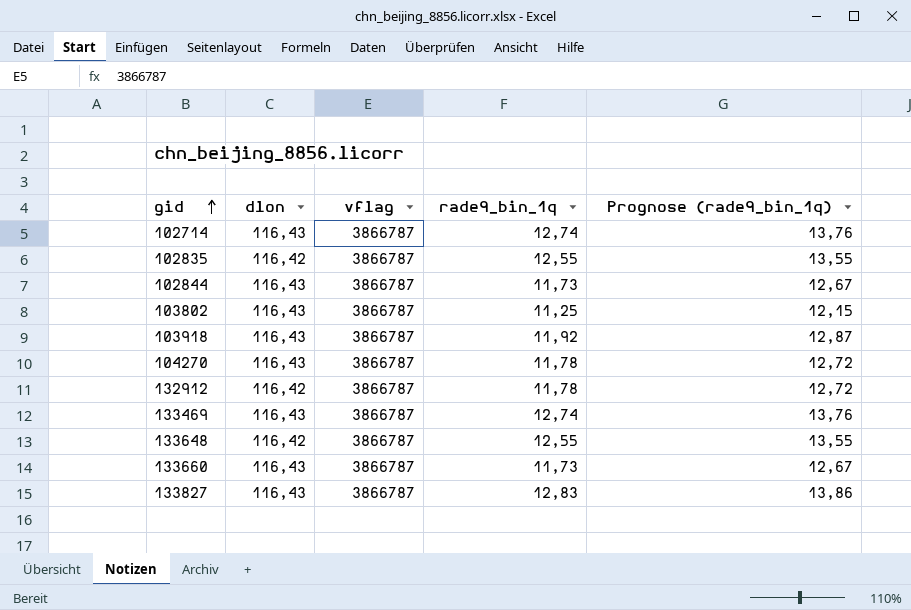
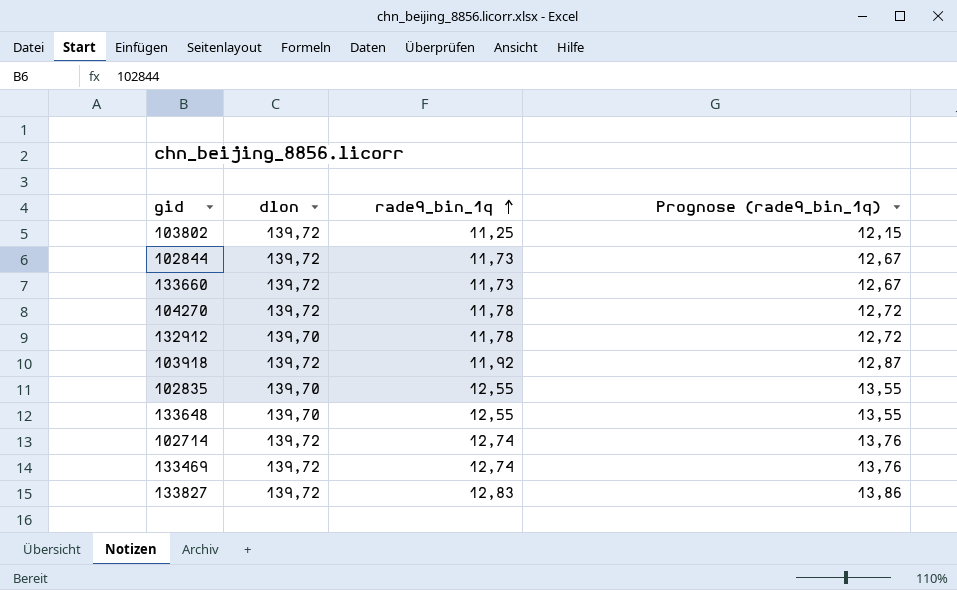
row order: gid ascending -> rade9_bin_1q ascending
column vflag | position: 3 -> none
103802 | dlon: 116,43 -> 139,72
102844 | dlon: 116,43 -> 139,72
133660 | dlon: 116,43 -> 139,72
104270 | dlon: 116,43 -> 139,72
132912 | dlon: 116,42 -> 139,70
103918 | dlon: 116,43 -> 139,72
102835 | dlon: 116,42 -> 139,70
133648 | dlon: 116,42 -> 139,70
102714 | dlon: 116,43 -> 139,72
133469 | dlon: 116,43 -> 139,72
133827 | dlon: 116,43 -> 139,72

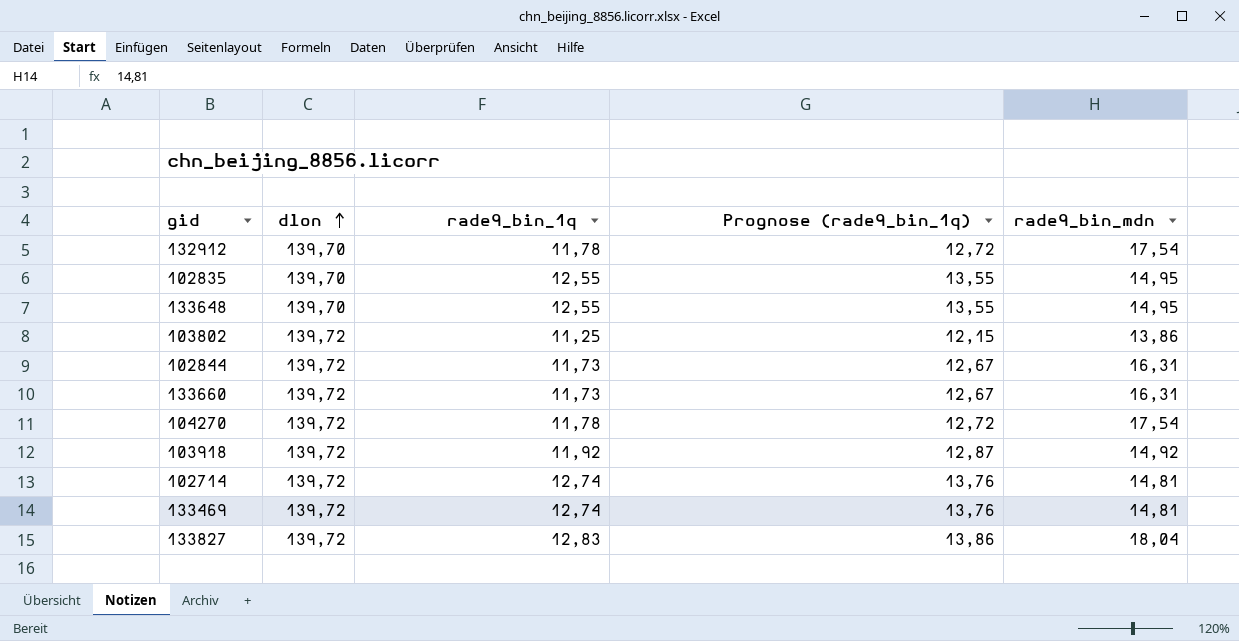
row order: rade9_bin_1q ascending -> dlon ascending
column rade9_bin_mdn | position: none -> 5

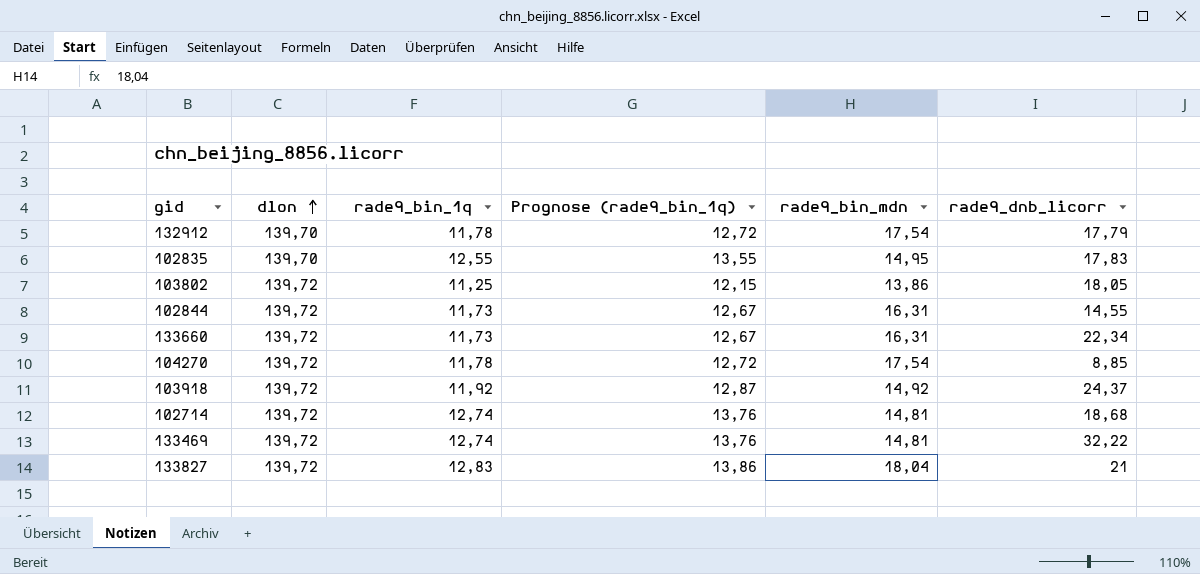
column rade9_dnb_licorr | position: none -> 6
row 133648: 139,70 | 12,55 | 13,55 | 14,95 -> none

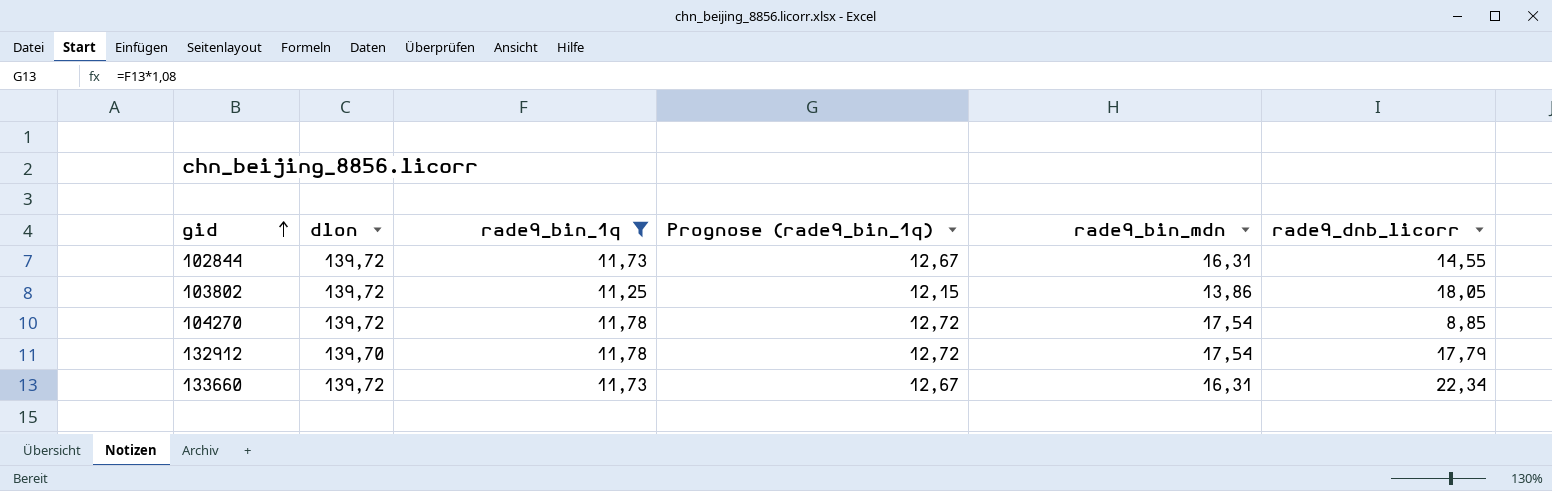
filter: none -> rade9_bin_1q <= 11,78
row order: dlon ascending -> gid ascending

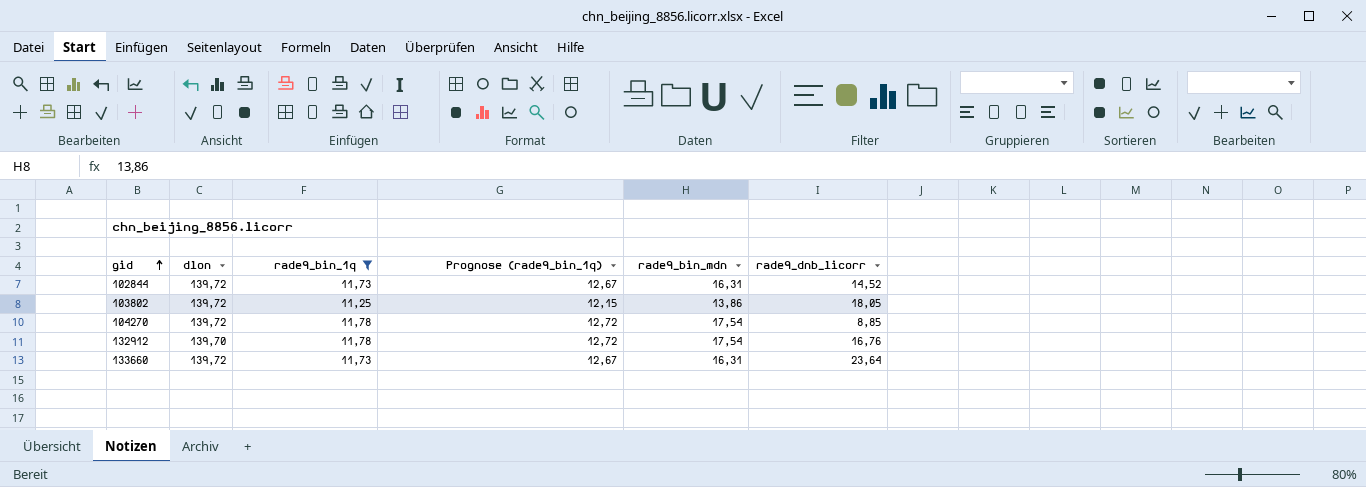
102844 | rade9_dnb_licorr: 14,55 -> 14,52
132912 | rade9_dnb_licorr: 17,79 -> 16,76
133660 | rade9_dnb_licorr: 22,34 -> 23,64

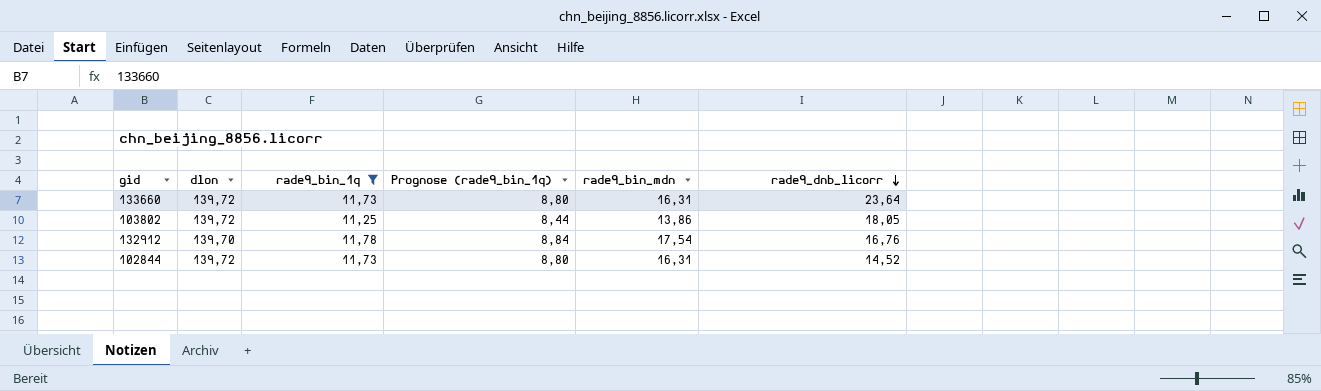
row order: gid ascending -> rade9_dnb_licorr descending
column Prognose (rade9_bin_1q) | formula: [rade9_bin_1q] * 1,08 -> [rade9_bin_1q] * 0,75
row 104270: 139,72 | 11,78 | 12,72 | 17,54 | 8,85 -> none

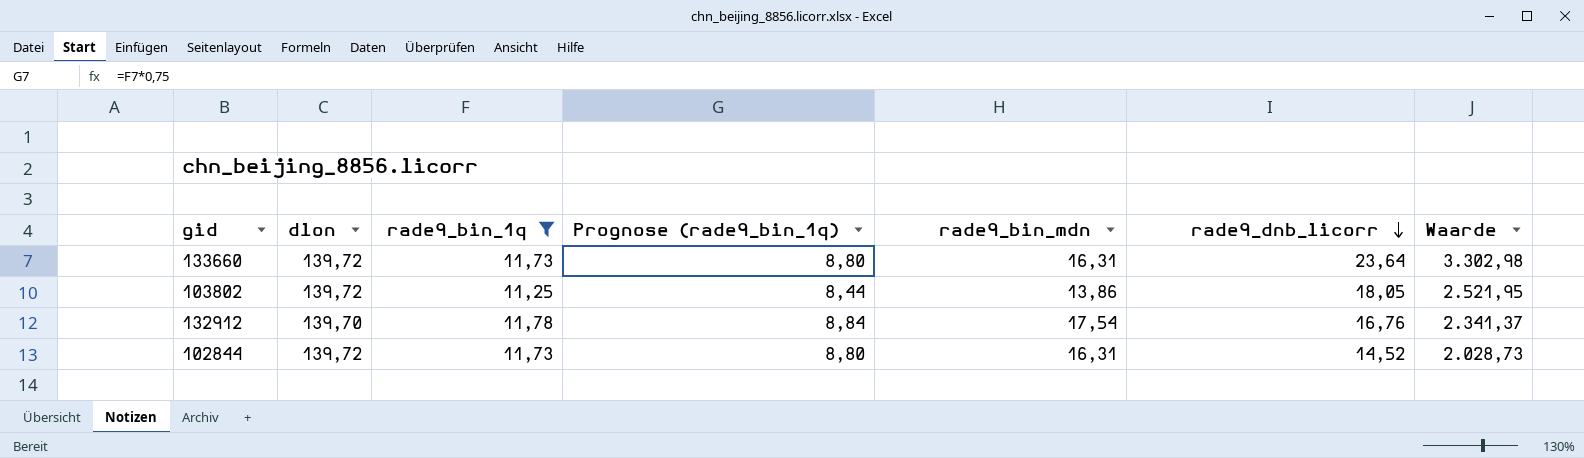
column Waarde | formula: none -> [dlon] * [rade9_dnb_licorr]

